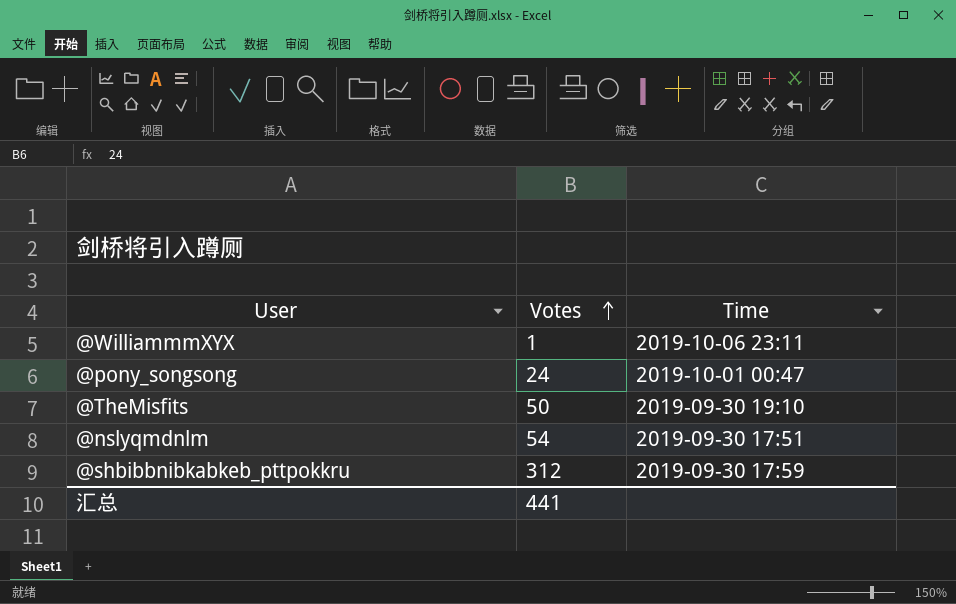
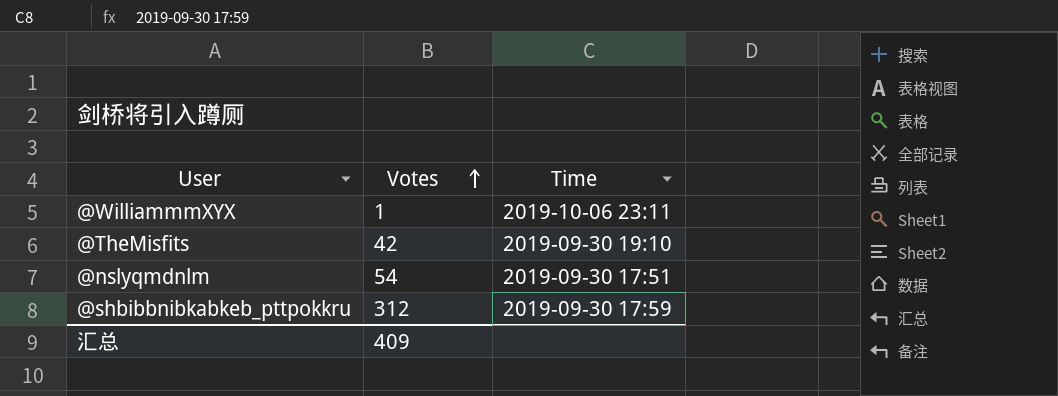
row @pony_songsong: 24 | 2019-10-01 00:47 -> none
@TheMisfits | Votes: 50 -> 42
汇总 | Votes: 441 -> 409

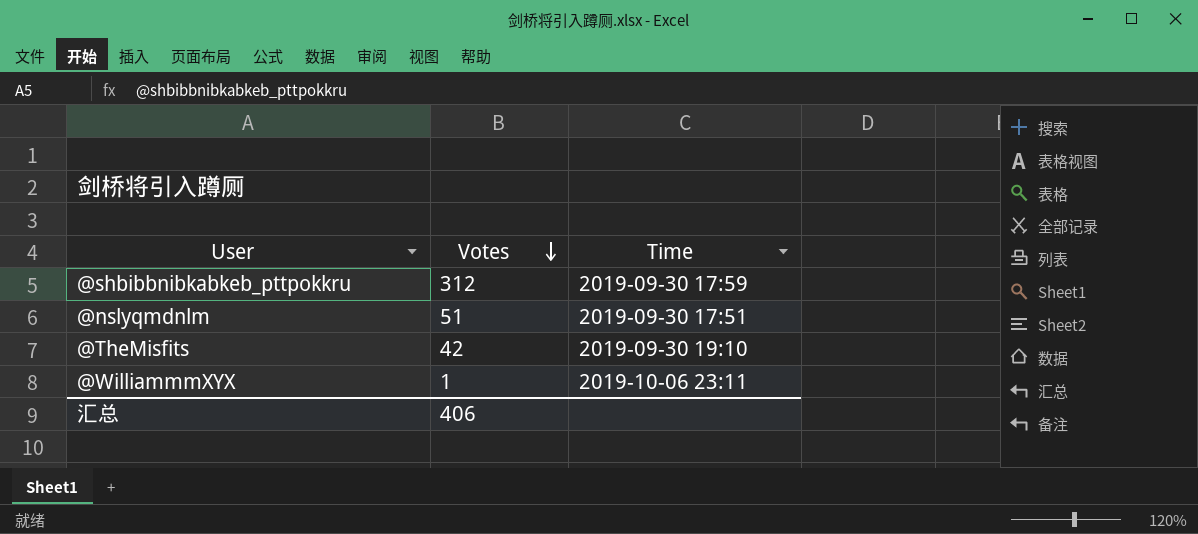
row order: Votes ascending -> Votes descending
@nslyqmdnlm | Votes: 54 -> 51
汇总 | Votes: 409 -> 406

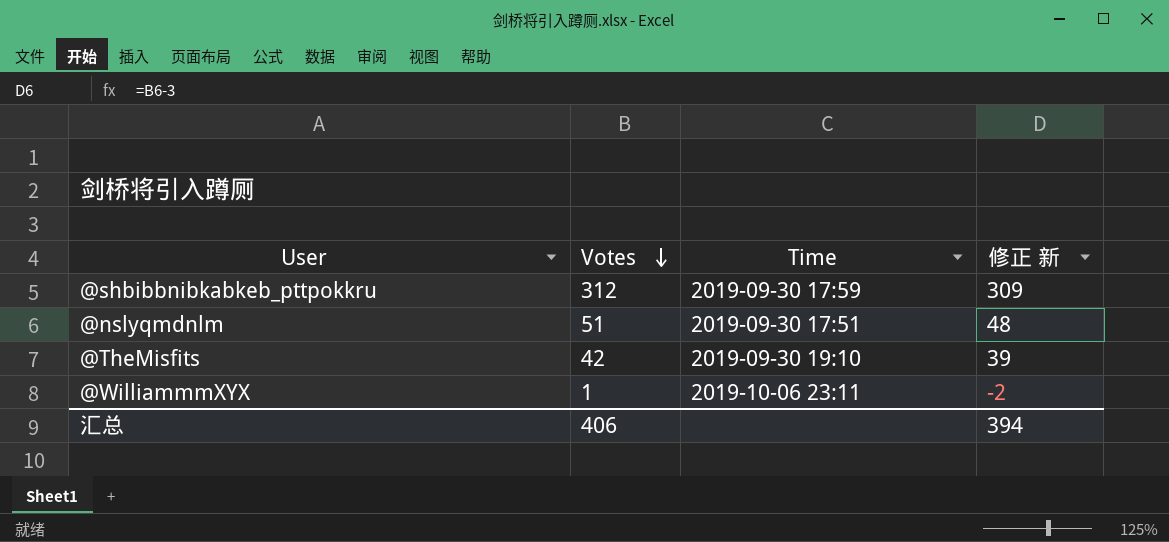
column 修正 新 | formula: none -> [Votes] - 3

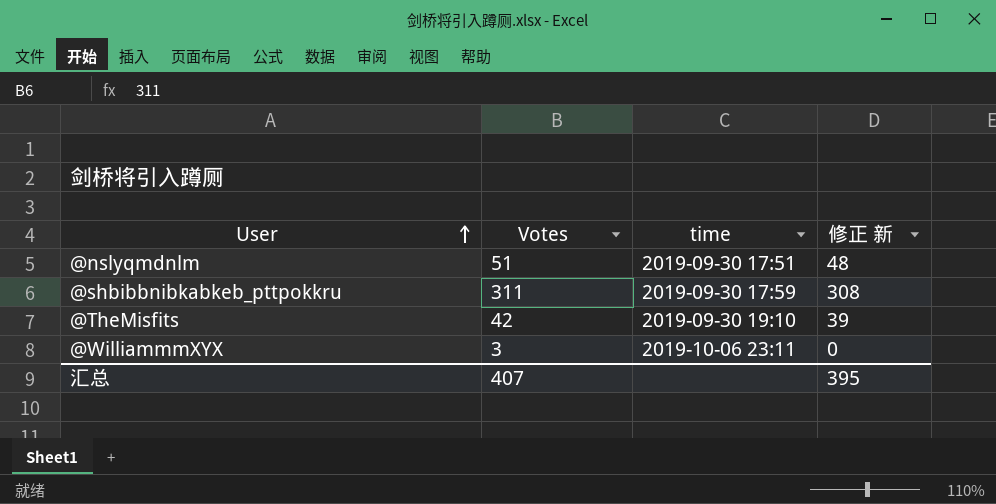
row order: Votes descending -> User ascending
column name: Time -> time
@shbibbnibkabkeb_pttpokkru | Votes: 312 -> 311
@shbibbnibkabkeb_pttpokkru | 修正 新: 309 -> 308
@WilliammmXYX | Votes: 1 -> 3
@WilliammmXYX | 修正 新: -2 -> 0
汇总 | Votes: 406 -> 407
汇总 | 修正 新: 394 -> 395

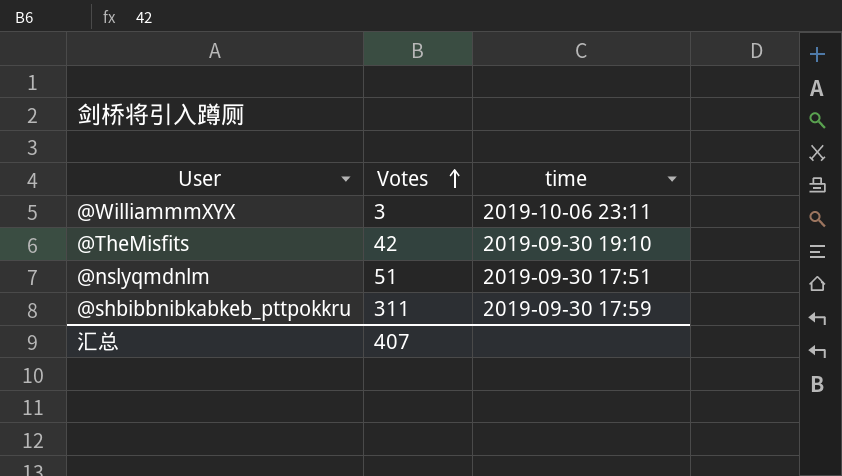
row order: User ascending -> Votes ascending
column 修正 新 | formula: [Votes] - 3 -> none

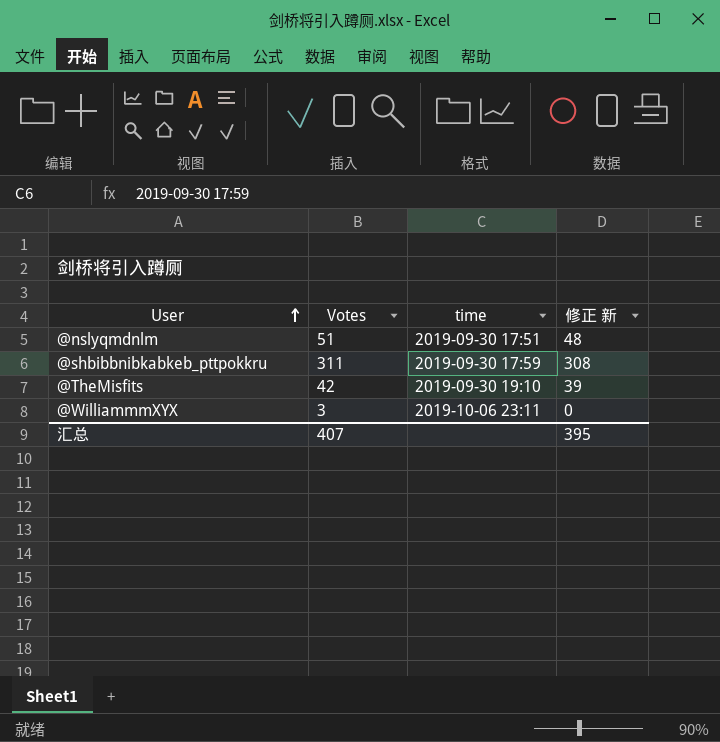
row order: Votes ascending -> User ascending
column 修正 新 | formula: none -> [Votes] - 3

